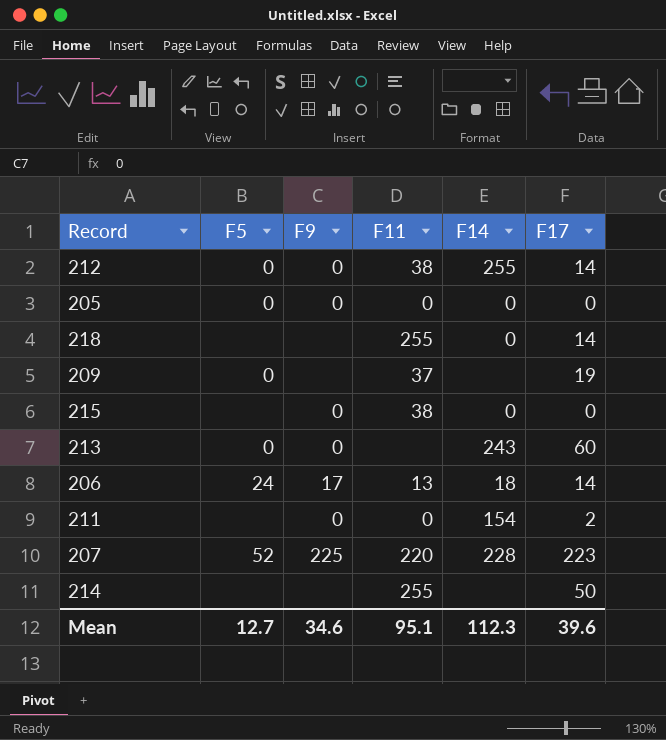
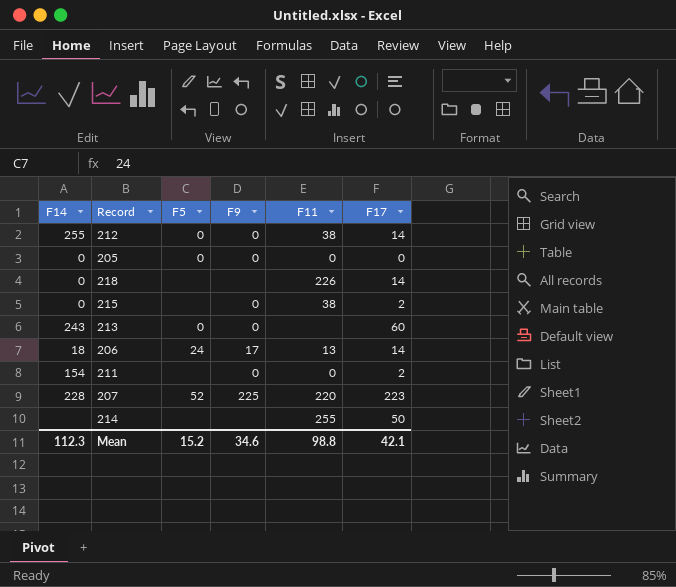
column F14 | position: 5 -> 1
row 209: 0 | none | 37 | none | 19 -> none
218 | F11: 255 -> 226
215 | F17: 0 -> 2
Mean | F5: 12.7 -> 15.2
Mean | F11: 95.1 -> 98.8
Mean | F17: 39.6 -> 42.1

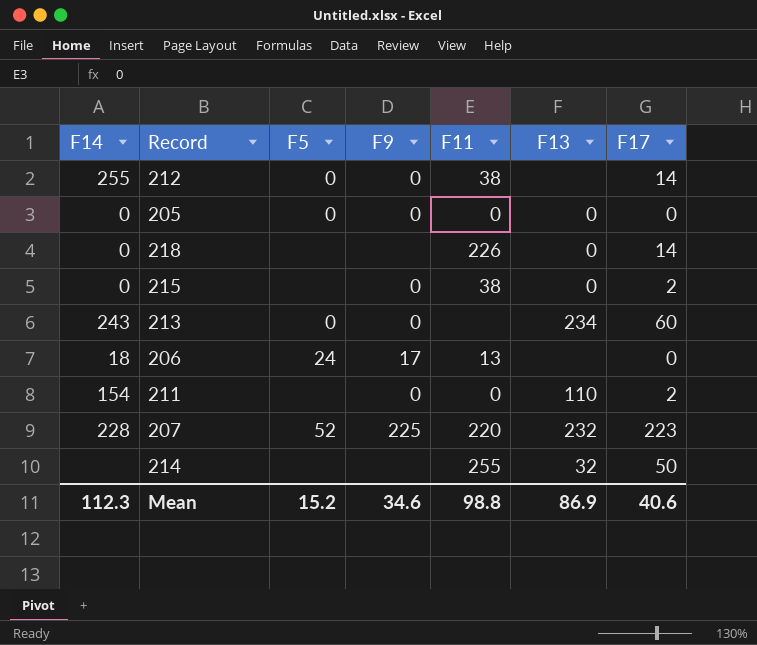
column F13 | position: none -> 6
206 | F17: 14 -> 0
Mean | F17: 42.1 -> 40.6

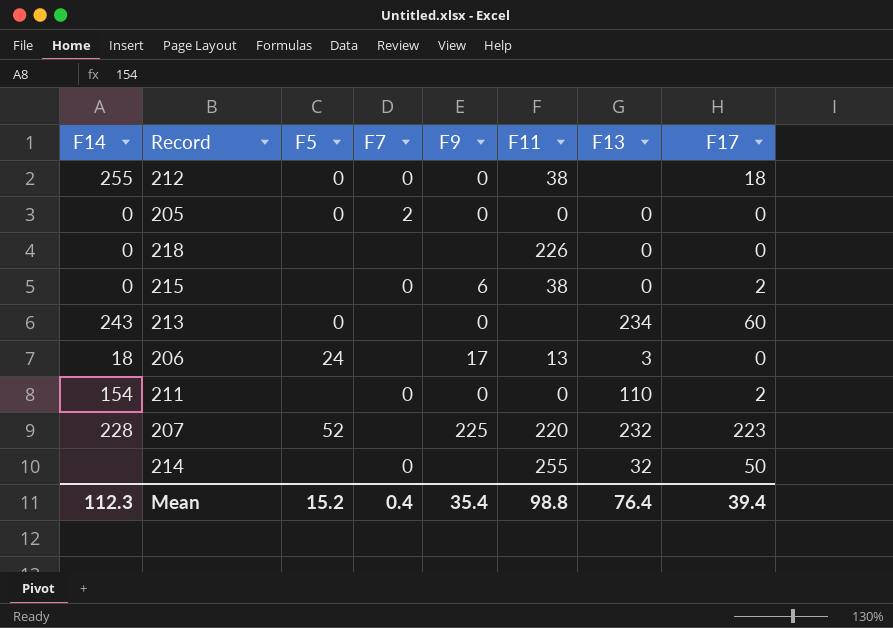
column F7 | position: none -> 4
212 | F17: 14 -> 18
218 | F17: 14 -> 0
215 | F9: 0 -> 6
206 | F13: none -> 3
Mean | F9: 34.6 -> 35.4
Mean | F13: 86.9 -> 76.4
Mean | F17: 40.6 -> 39.4

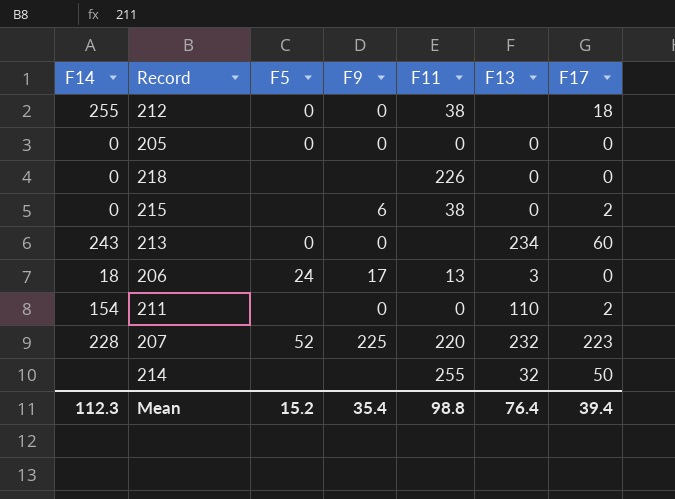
column F7 | position: 4 -> none

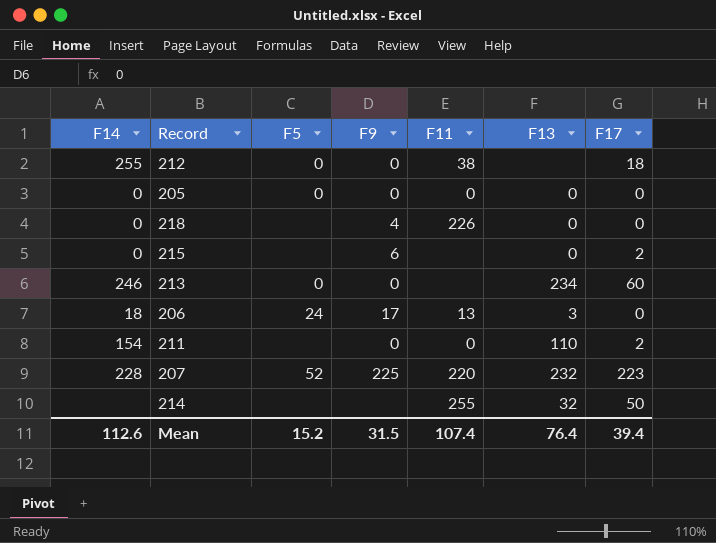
218 | F9: none -> 4
215 | F11: 38 -> none
213 | F14: 243 -> 246
Mean | F14: 112.3 -> 112.6
Mean | F9: 35.4 -> 31.5
Mean | F11: 98.8 -> 107.4

